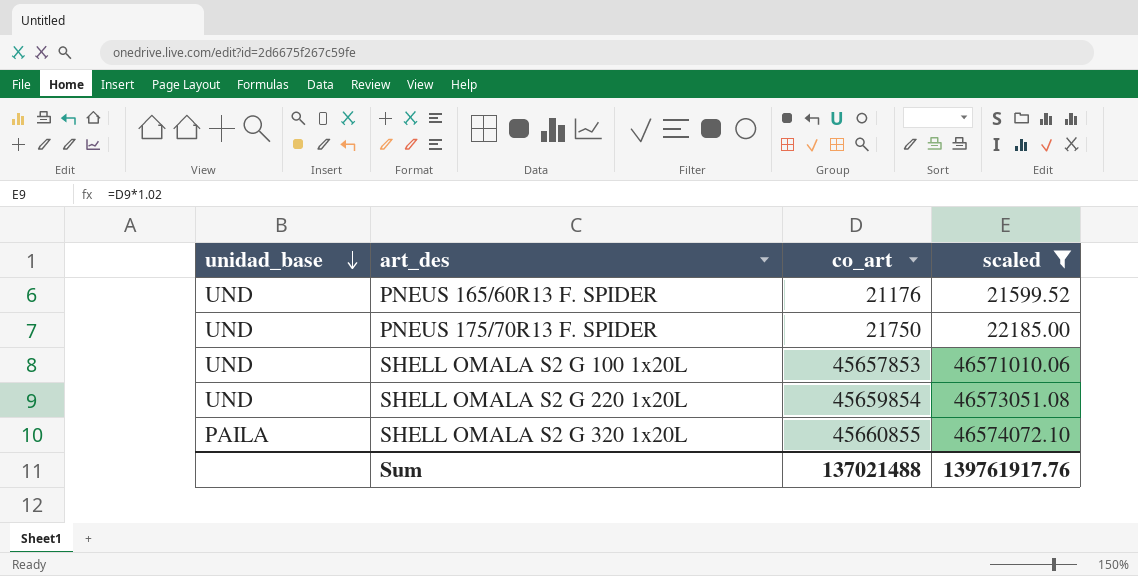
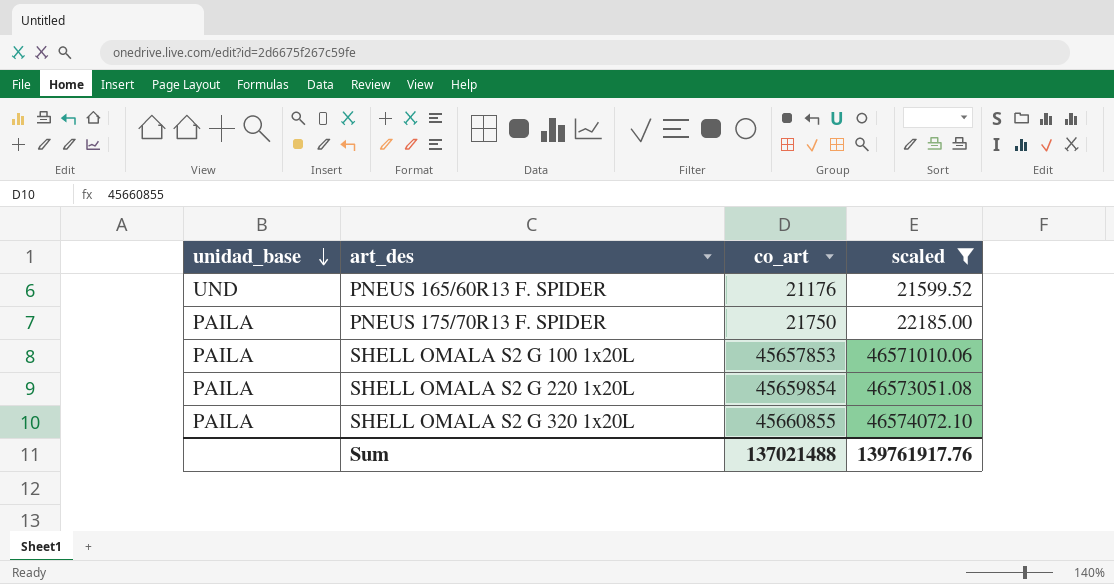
PNEUS 175/70R13 F. SPIDER | unidad_base: UND -> PAILA
SHELL OMALA S2 G 100 1x20L | unidad_base: UND -> PAILA
SHELL OMALA S2 G 220 1x20L | unidad_base: UND -> PAILA

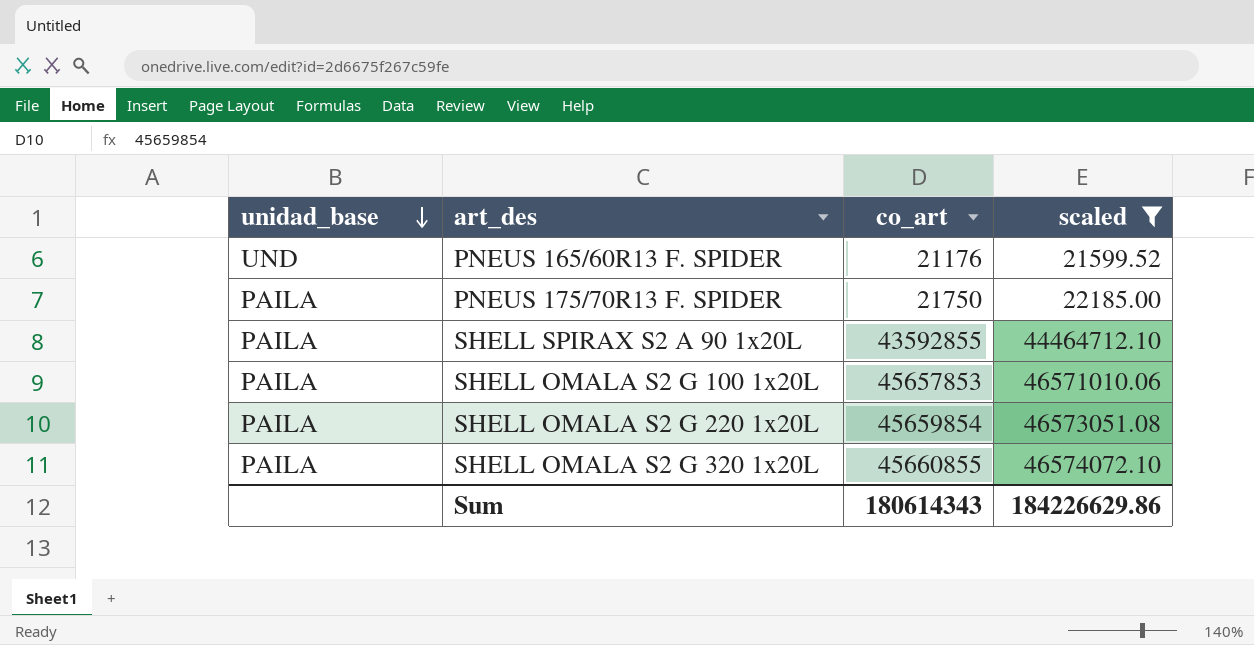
row SHELL SPIRAX S2 A 90 1x20L: none -> PAILA | 43592855 | 44464712.10
Sum | co_art: 137021488 -> 180614343
Sum | scaled: 139761917.76 -> 184226629.86

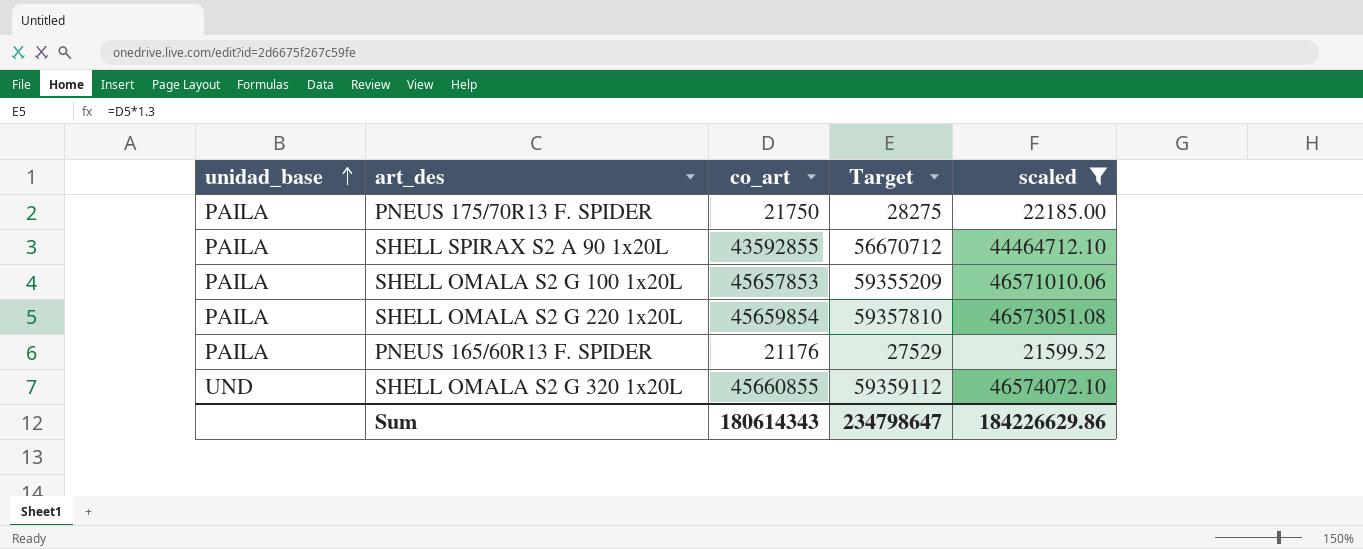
row order: unidad_base descending -> unidad_base ascending
column Target | formula: none -> [co_art] * 1.3
PNEUS 165/60R13 F. SPIDER | unidad_base: UND -> PAILA
SHELL OMALA S2 G 320 1x20L | unidad_base: PAILA -> UND

